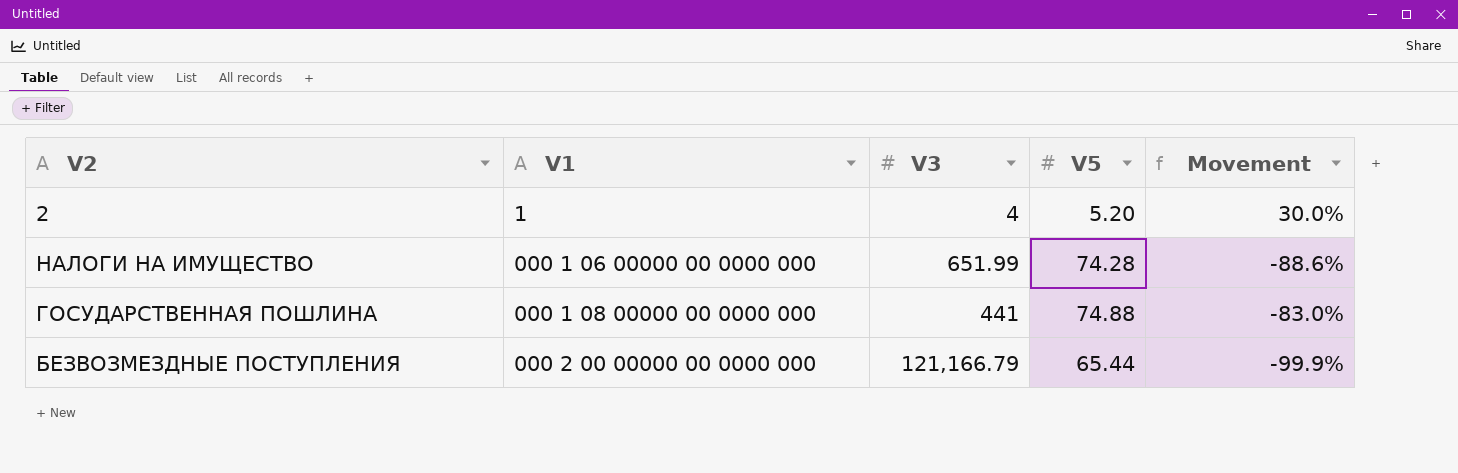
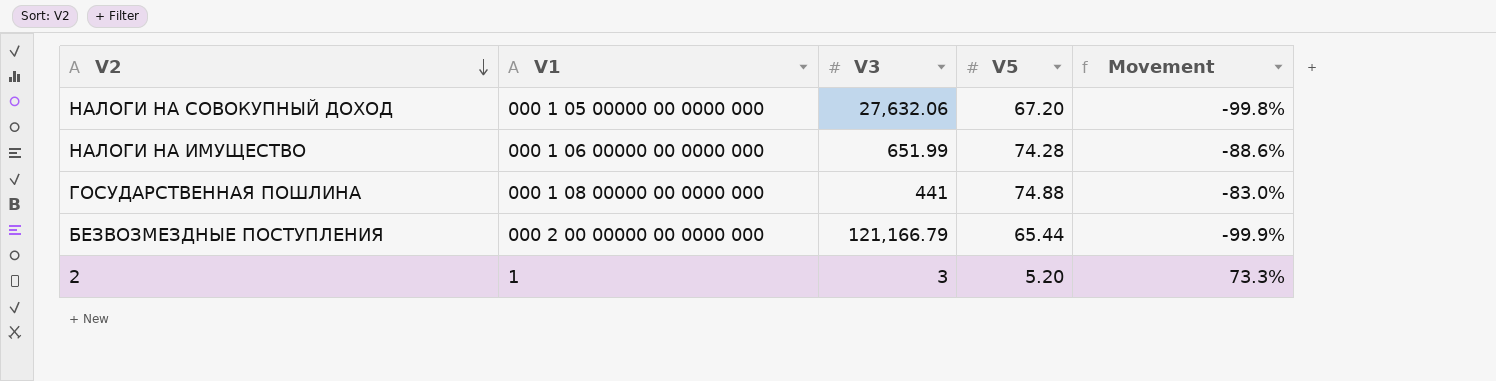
row order: none -> V2 descending
row НАЛОГИ НА СОВОКУПНЫЙ ДОХОД: none -> 000 1 05 00000 00 0000 000 | 27,632.06 | 67.20 | -99.8%
2 | V3: 4 -> 3
2 | Movement: 30.0% -> 73.3%

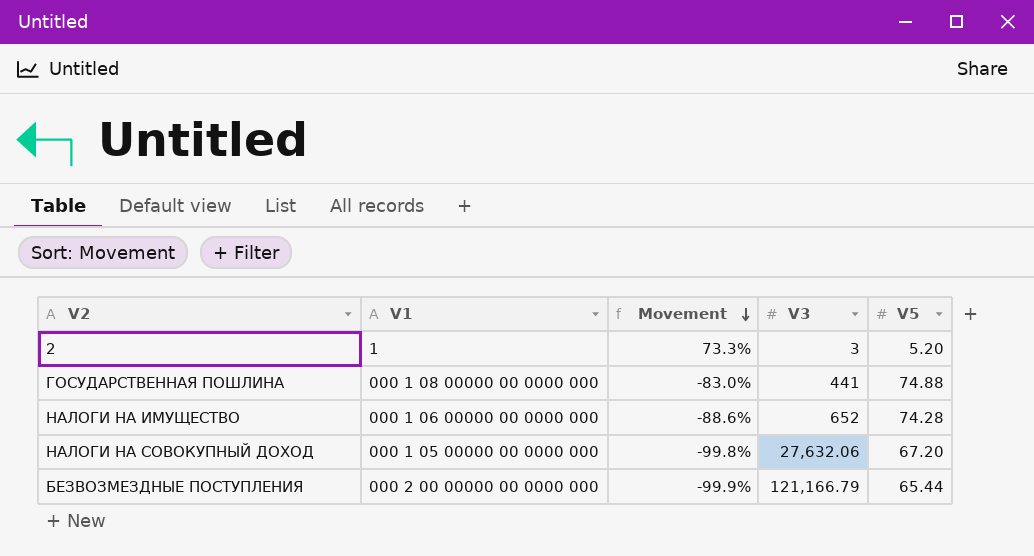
row order: V2 descending -> Movement descending
column Movement | position: 5 -> 3
НАЛОГИ НА ИМУЩЕСТВО | V3: 651.99 -> 652

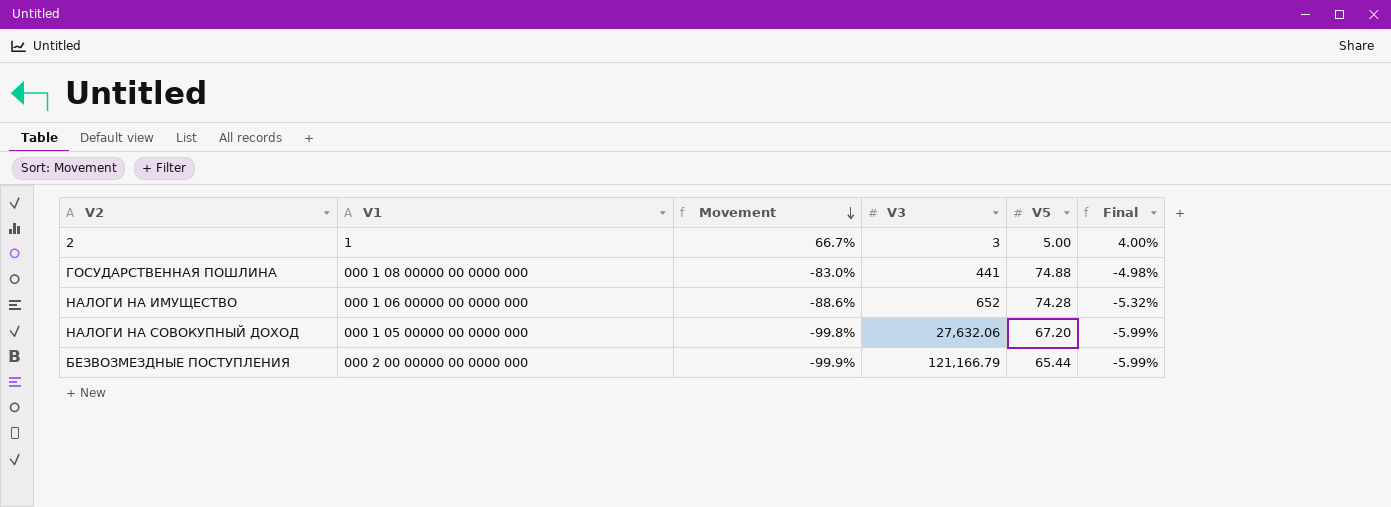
column Final | formula: none -> [Movement] * 0.06
2 | Movement: 73.3% -> 66.7%
2 | V5: 5.20 -> 5.00

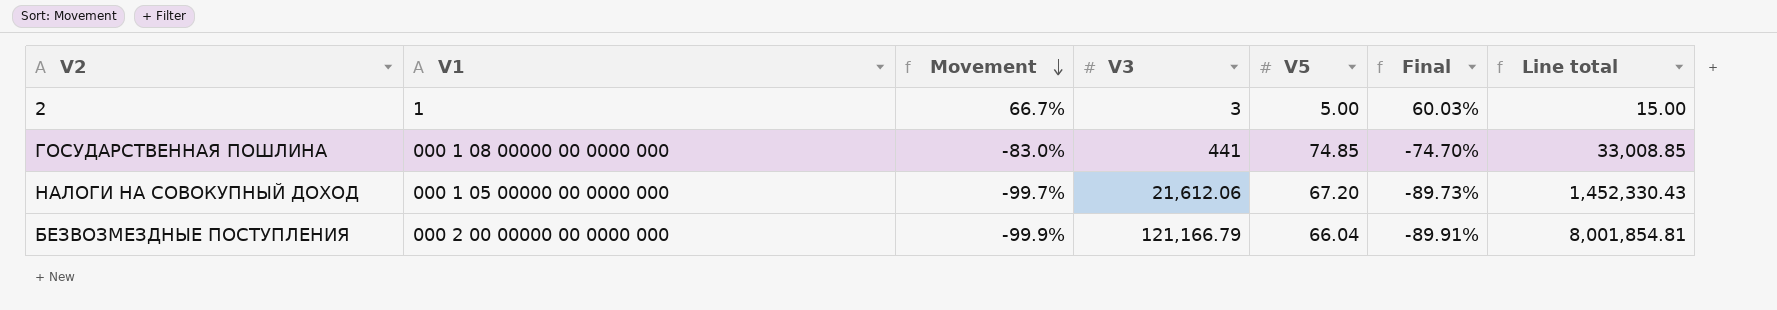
column Final | formula: [Movement] * 0.06 -> [Movement] * 0.9
column Line total | formula: none -> [V3] * [V5]
row НАЛОГИ НА ИМУЩЕСТВО: 000 1 06 00000 00 0000 000 | -88.6% | 652 | 74.28 | -5.32% -> none
ГОСУДАРСТВЕННАЯ ПОШЛИНА | V5: 74.88 -> 74.85
НАЛОГИ НА СОВОКУПНЫЙ ДОХОД | Movement: -99.8% -> -99.7%
НАЛОГИ НА СОВОКУПНЫЙ ДОХОД | V3: 27,632.06 -> 21,612.06
БЕЗВОЗМЕЗДНЫЕ ПОСТУПЛЕНИЯ | V5: 65.44 -> 66.04

